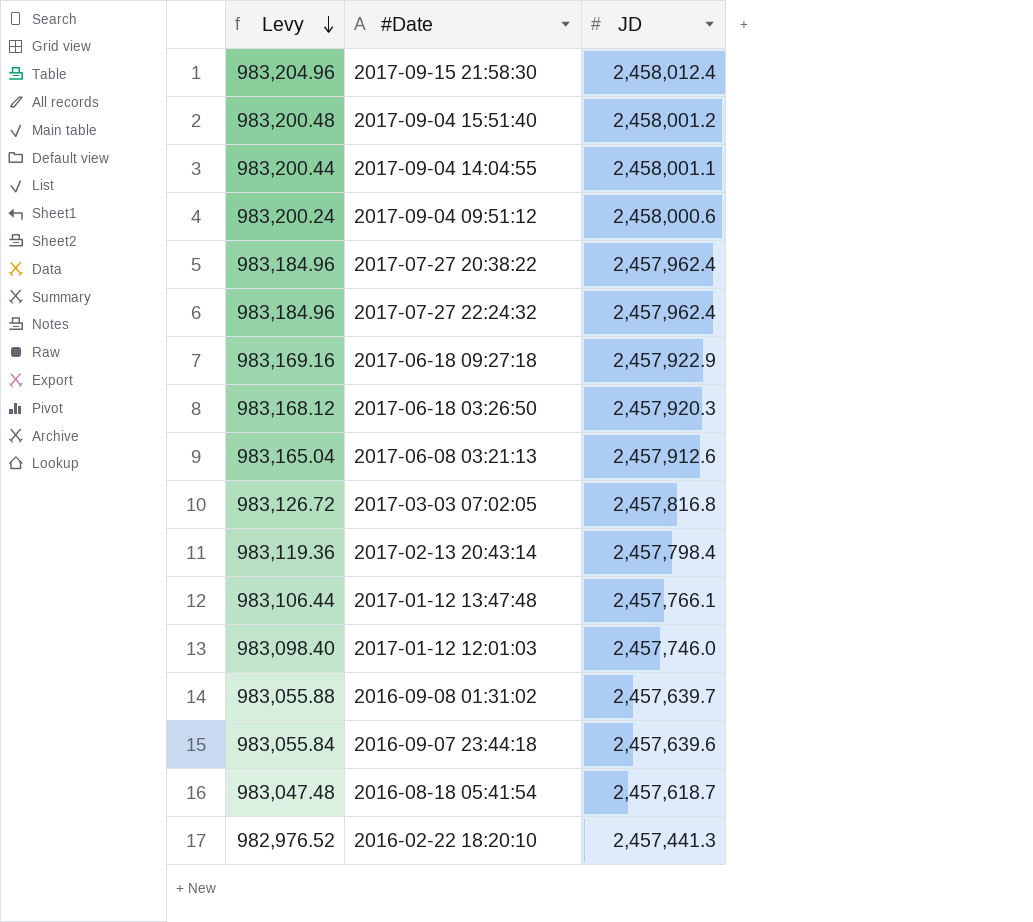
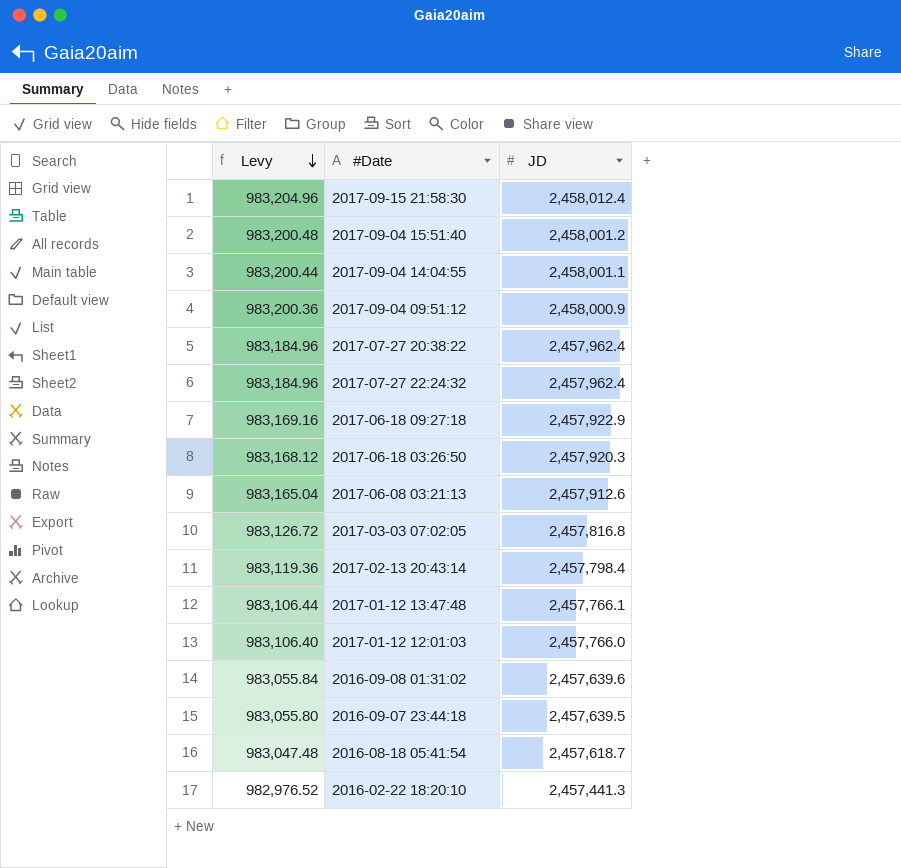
2017-09-04 09:51:12 | Levy: 983,200.24 -> 983,200.36
2017-09-04 09:51:12 | JD: 2,458,000.6 -> 2,458,000.9
2017-01-12 12:01:03 | Levy: 983,098.40 -> 983,106.40
2017-01-12 12:01:03 | JD: 2,457,746.0 -> 2,457,766.0
2016-09-08 01:31:02 | Levy: 983,055.88 -> 983,055.84
2016-09-08 01:31:02 | JD: 2,457,639.7 -> 2,457,639.6
2016-09-07 23:44:18 | Levy: 983,055.84 -> 983,055.80
2016-09-07 23:44:18 | JD: 2,457,639.6 -> 2,457,639.5

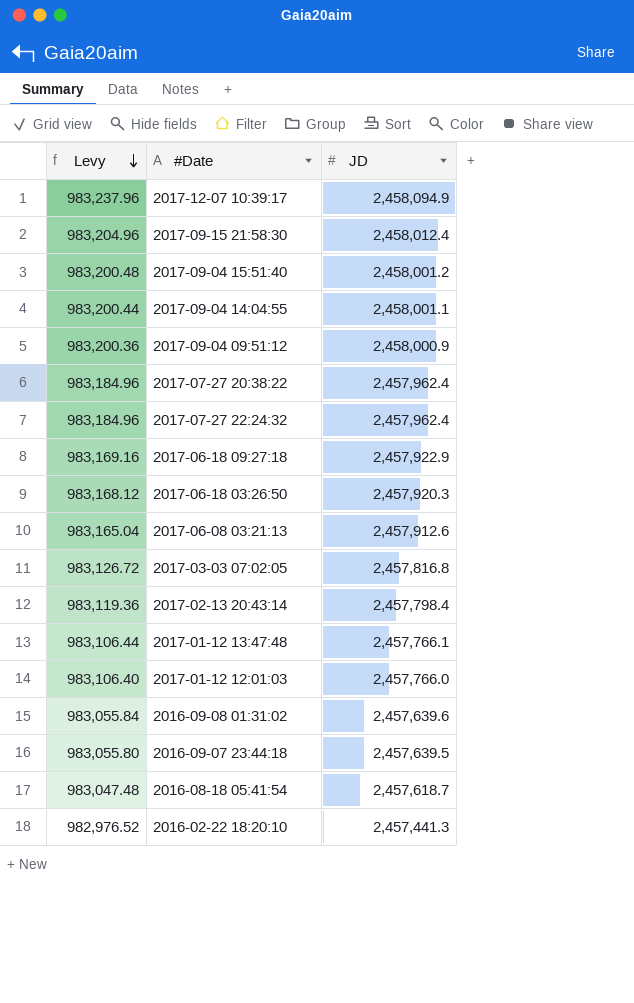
row 2017-12-07 10:39:17: none -> 983,237.96 | 2,458,094.9

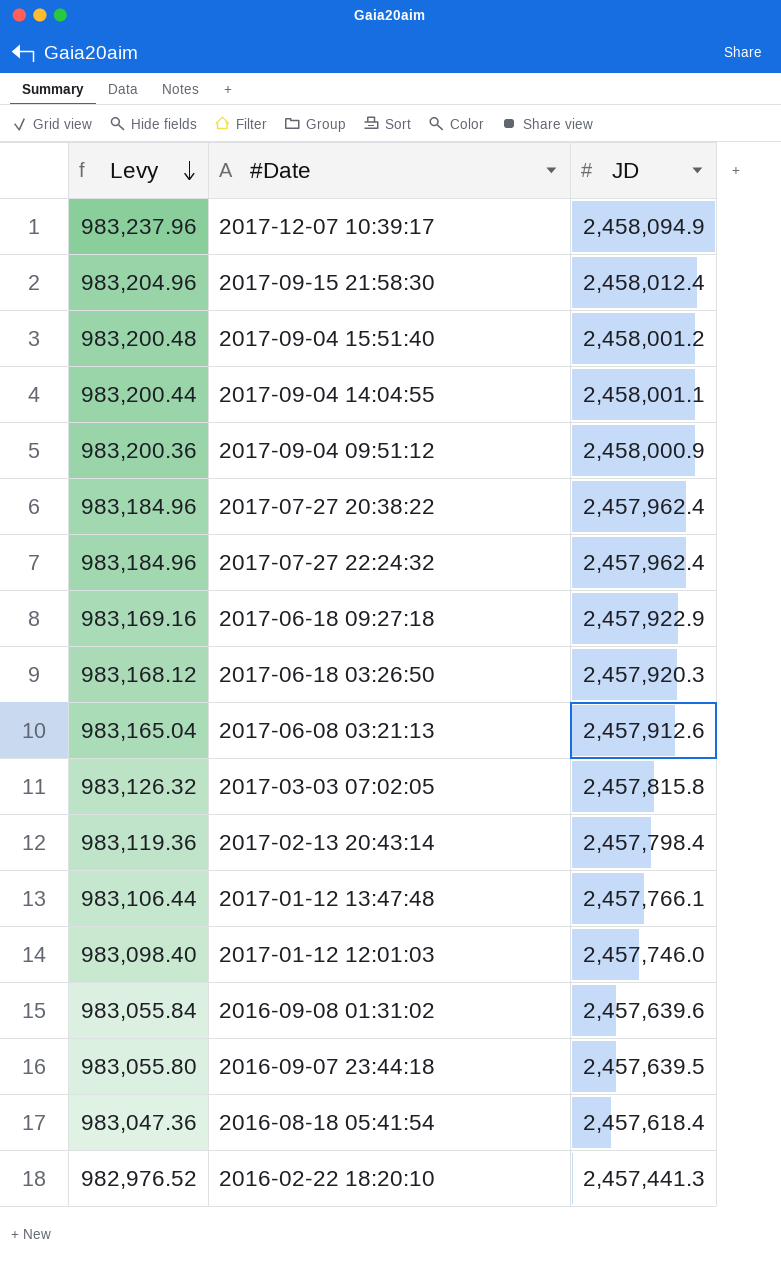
2017-03-03 07:02:05 | Levy: 983,126.72 -> 983,126.32
2017-03-03 07:02:05 | JD: 2,457,816.8 -> 2,457,815.8
2017-01-12 12:01:03 | Levy: 983,106.40 -> 983,098.40
2017-01-12 12:01:03 | JD: 2,457,766.0 -> 2,457,746.0
2016-08-18 05:41:54 | Levy: 983,047.48 -> 983,047.36
2016-08-18 05:41:54 | JD: 2,457,618.7 -> 2,457,618.4

